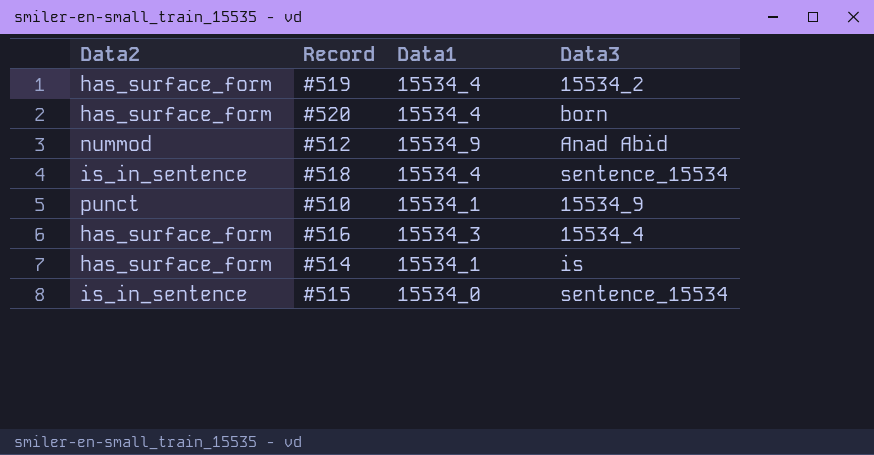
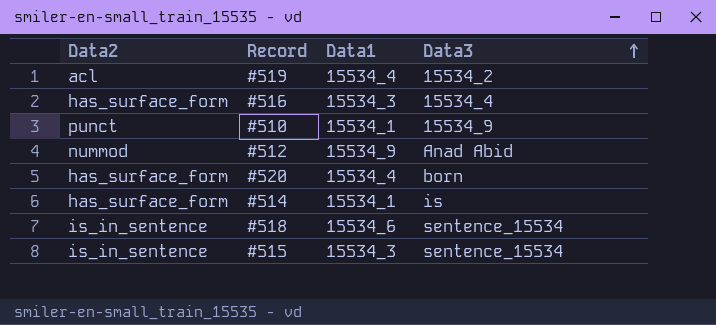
row order: none -> Data3 ascending
#519 | Data2: has_surface_form -> acl
#518 | Data1: 15534_4 -> 15534_6
#515 | Data1: 15534_0 -> 15534_3

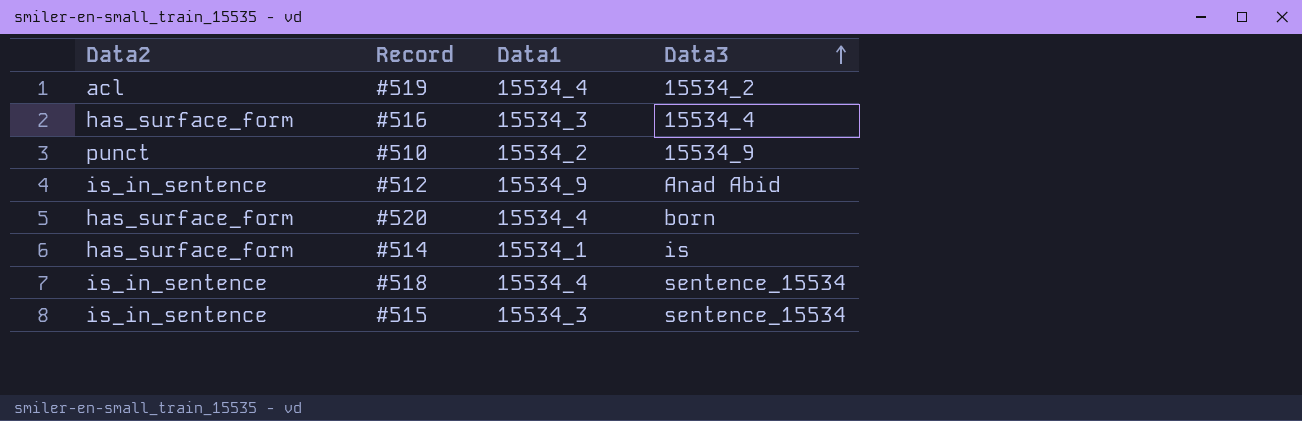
#510 | Data1: 15534_1 -> 15534_2
#512 | Data2: nummod -> is_in_sentence
#518 | Data1: 15534_6 -> 15534_4

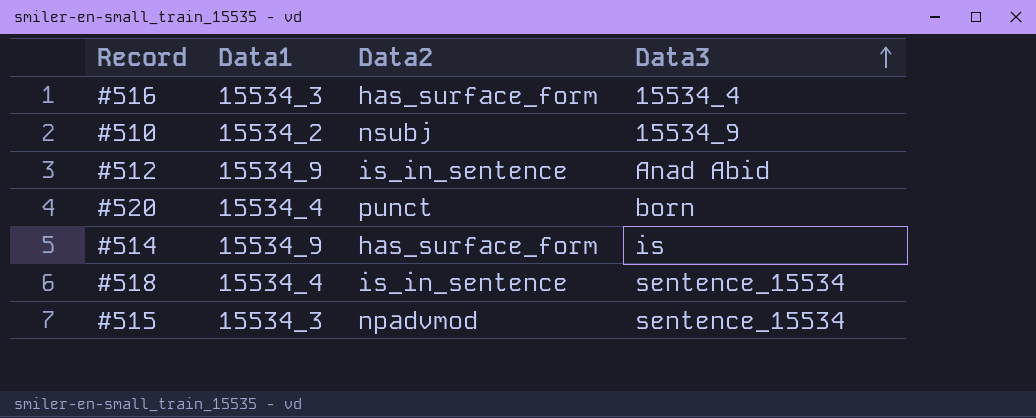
column Data2 | position: 1 -> 3
row #519: acl | 15534_4 | 15534_2 -> none
#510 | Data2: punct -> nsubj
#520 | Data2: has_surface_form -> punct
#514 | Data1: 15534_1 -> 15534_9
#515 | Data2: is_in_sentence -> npadvmod

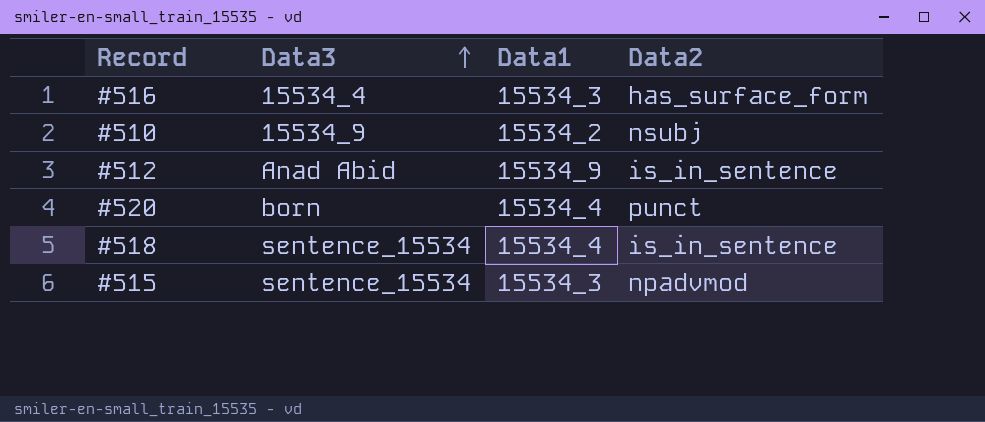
column Data3 | position: 4 -> 2
row #514: 15534_9 | has_surface_form | is -> none

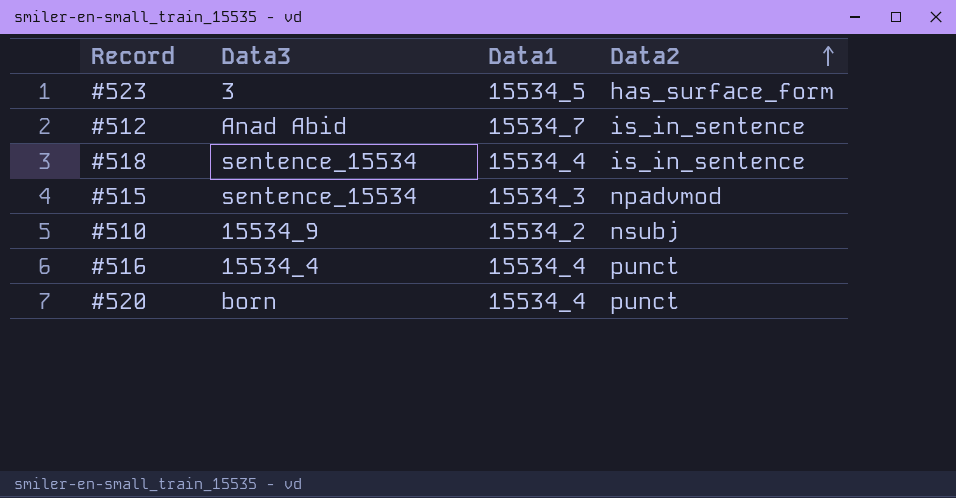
row order: Data3 ascending -> Data2 ascending
row #523: none -> 3 | 15534_5 | has_surface_form
#512 | Data1: 15534_9 -> 15534_7
#516 | Data1: 15534_3 -> 15534_4
#516 | Data2: has_surface_form -> punct

